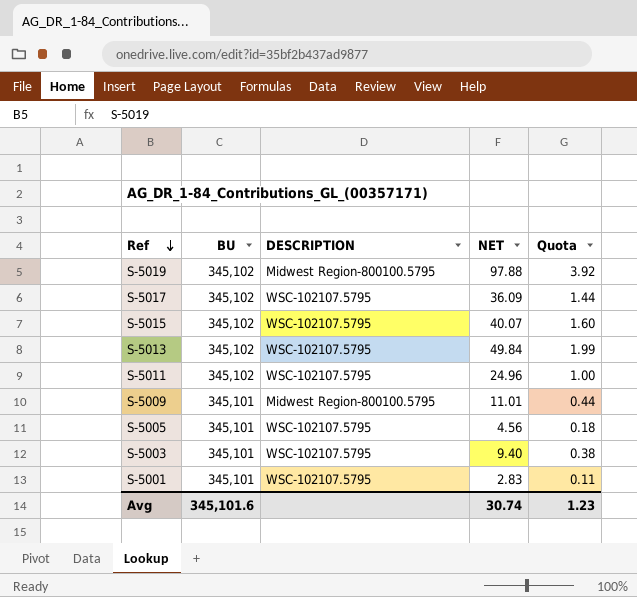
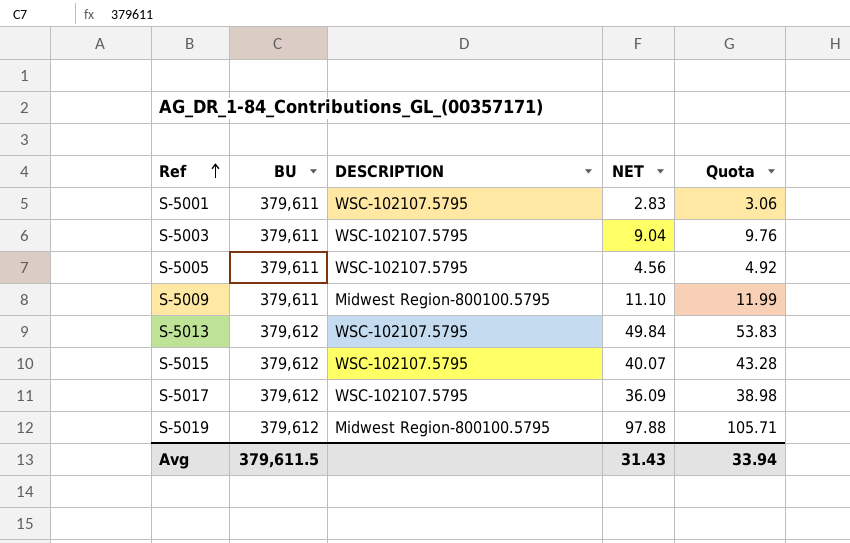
row order: Ref descending -> Ref ascending
column Quota | formula: [NET] * 0.04 -> [NET] * 1.08
row S-5011: 345,102 | WSC-102107.5795 | 24.96 | 1.00 -> none
S-5001 | BU: 345,101 -> 379,611
S-5003 | BU: 345,101 -> 379,611
S-5003 | NET: 9.40 -> 9.04
S-5005 | BU: 345,101 -> 379,611
S-5009 | BU: 345,101 -> 379,611
S-5009 | NET: 11.01 -> 11.10
S-5013 | BU: 345,102 -> 379,612
S-5015 | BU: 345,102 -> 379,612
S-5017 | BU: 345,102 -> 379,612
S-5019 | BU: 345,102 -> 379,612
Avg | BU: 345,101.6 -> 379,611.5
Avg | NET: 30.74 -> 31.43
Avg | Quota: 1.23 -> 33.94

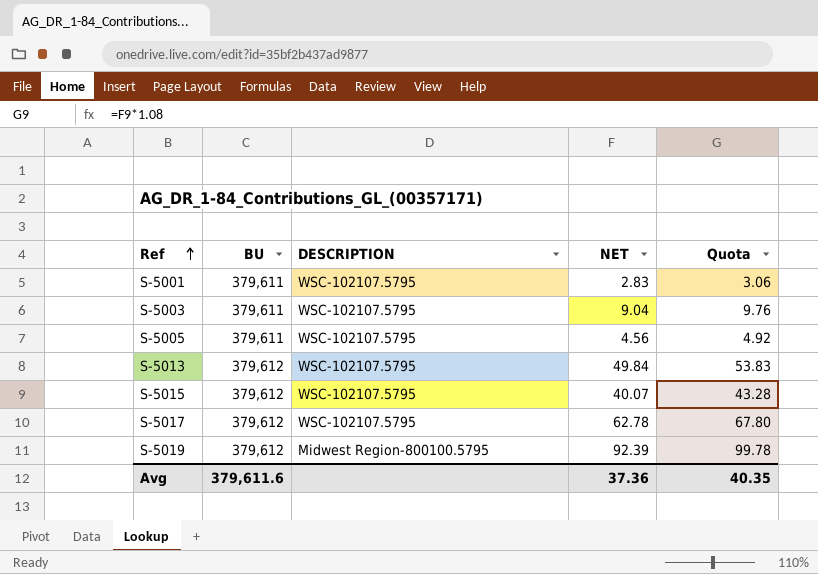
row S-5009: 379,611 | Midwest Region-800100.5795 | 11.10 | 11.99 -> none
S-5017 | NET: 36.09 -> 62.78
S-5017 | Quota: 38.98 -> 67.80
S-5019 | NET: 97.88 -> 92.39
S-5019 | Quota: 105.71 -> 99.78
Avg | BU: 379,611.5 -> 379,611.6
Avg | NET: 31.43 -> 37.36
Avg | Quota: 33.94 -> 40.35

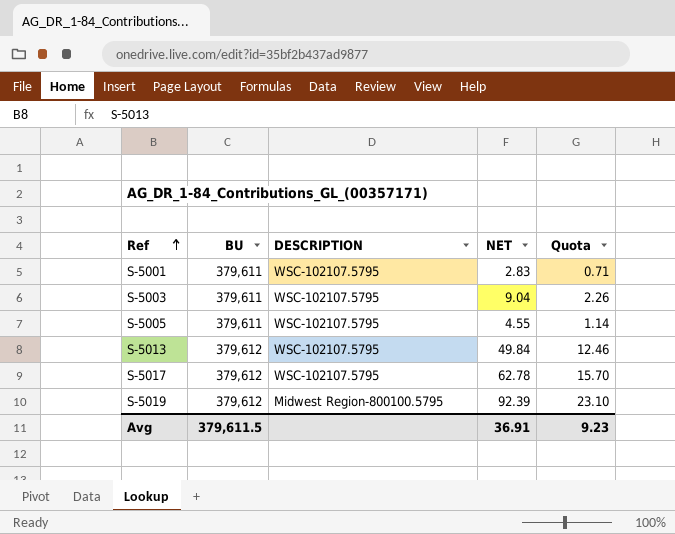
column Quota | formula: [NET] * 1.08 -> [NET] * 0.25
row S-5015: 379,612 | WSC-102107.5795 | 40.07 | 43.28 -> none
S-5005 | NET: 4.56 -> 4.55
Avg | BU: 379,611.6 -> 379,611.5
Avg | NET: 37.36 -> 36.91
Avg | Quota: 40.35 -> 9.23

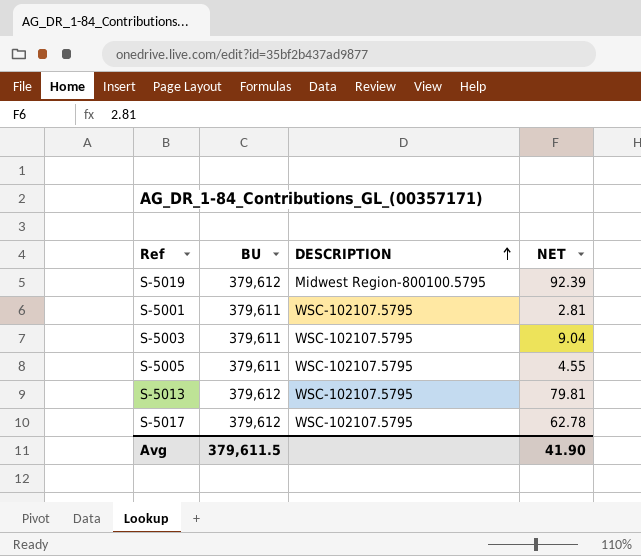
row order: Ref ascending -> DESCRIPTION ascending
column Quota | formula: [NET] * 0.25 -> none
S-5001 | NET: 2.83 -> 2.81
S-5013 | NET: 49.84 -> 79.81
Avg | NET: 36.91 -> 41.90

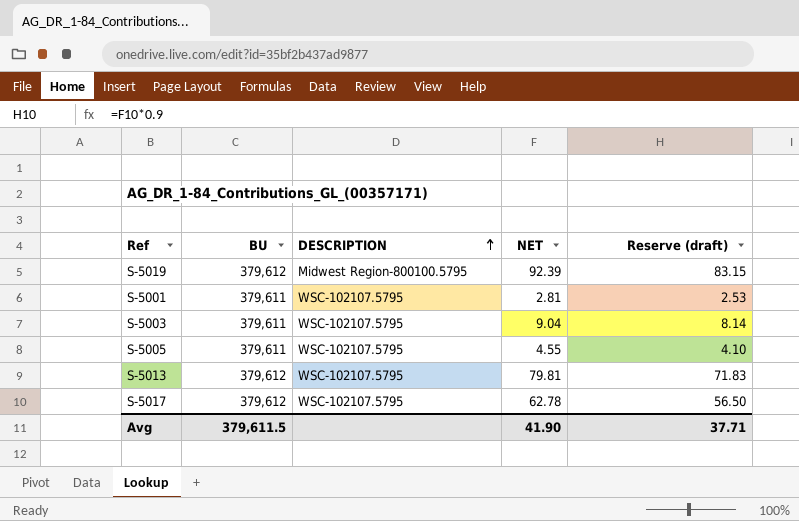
column Reserve (draft) | formula: none -> [NET] * 0.9

